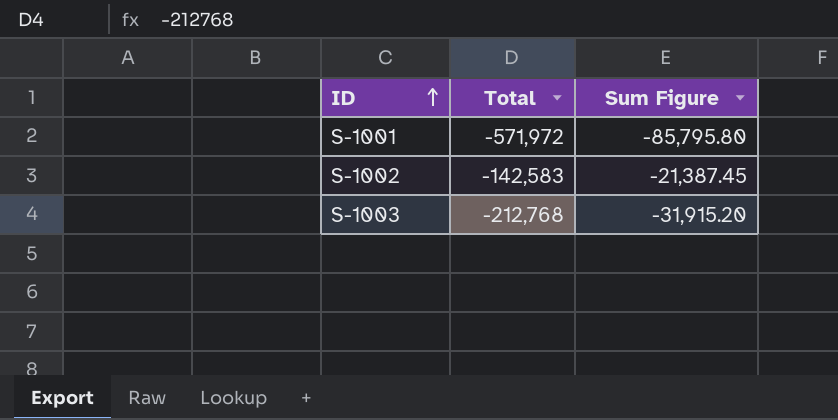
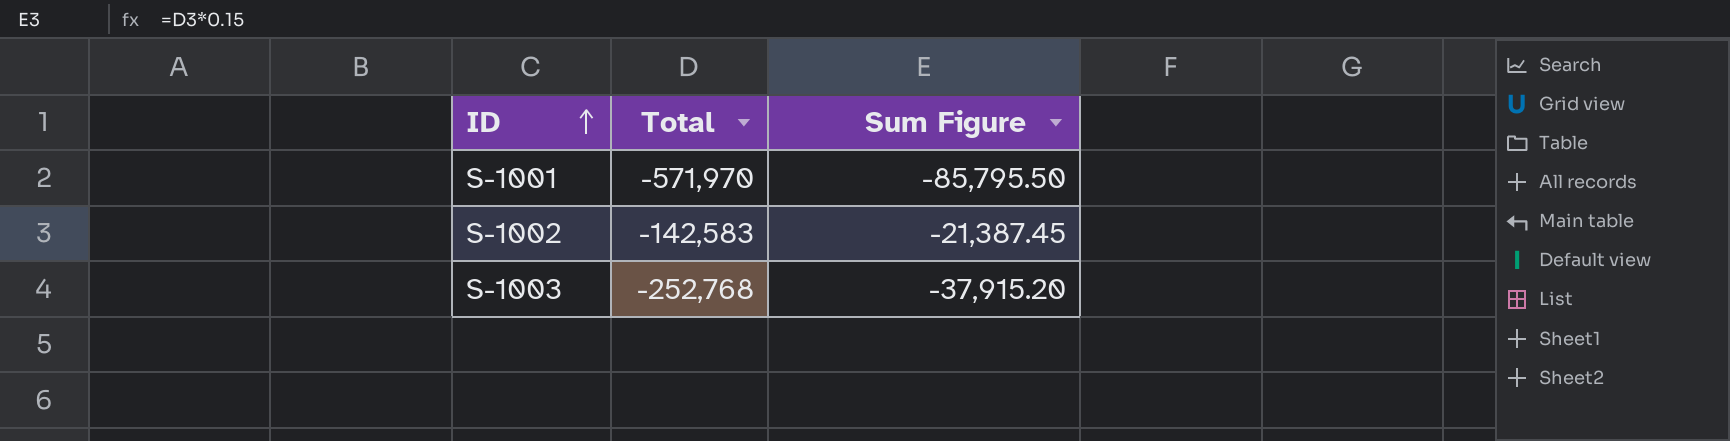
S-1001 | Total: -571,972 -> -571,970
S-1001 | Sum Figure: -85,795.80 -> -85,795.50
S-1003 | Total: -212,768 -> -252,768
S-1003 | Sum Figure: -31,915.20 -> -37,915.20

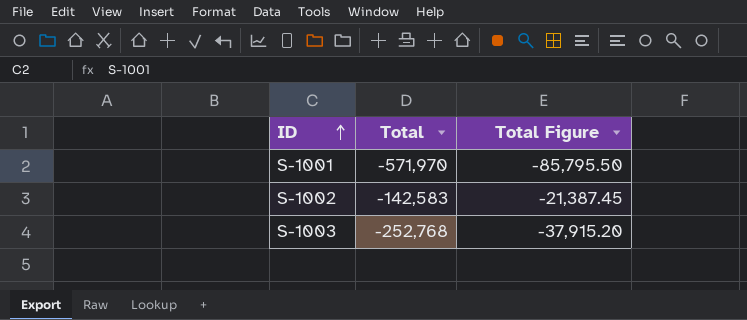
column name: Sum Figure -> Total Figure

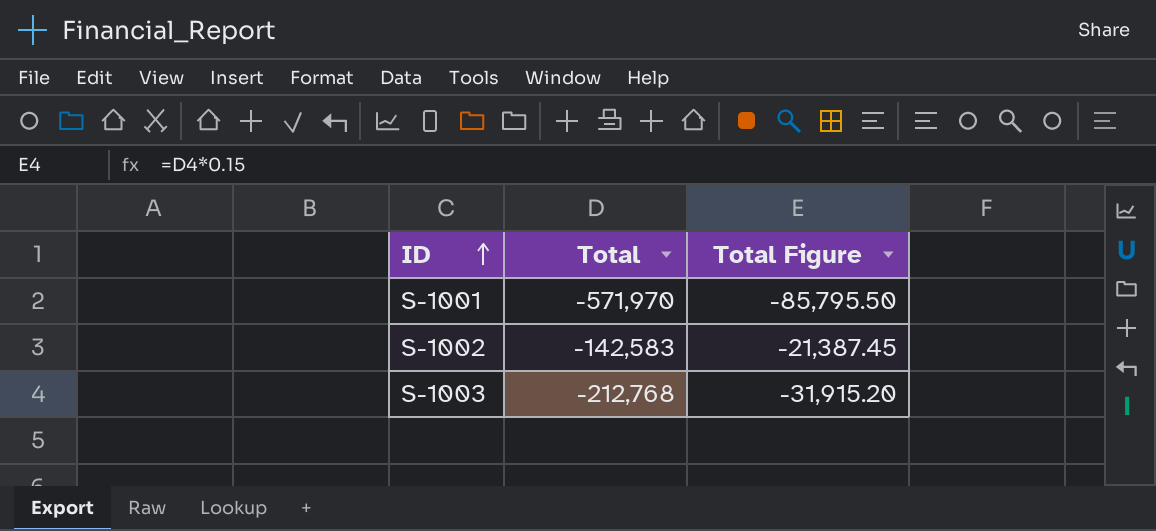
S-1003 | Total: -252,768 -> -212,768
S-1003 | Total Figure: -37,915.20 -> -31,915.20

